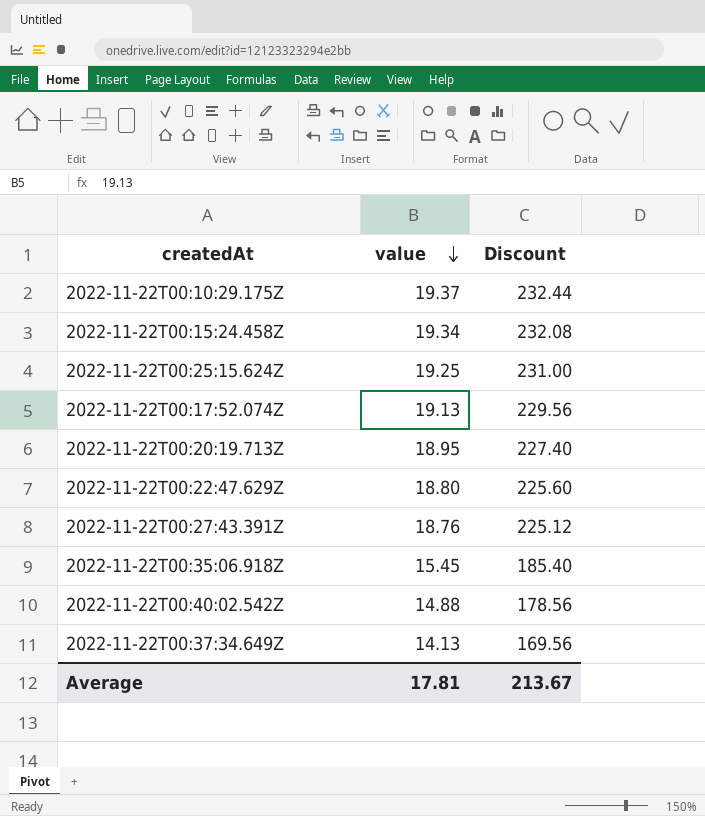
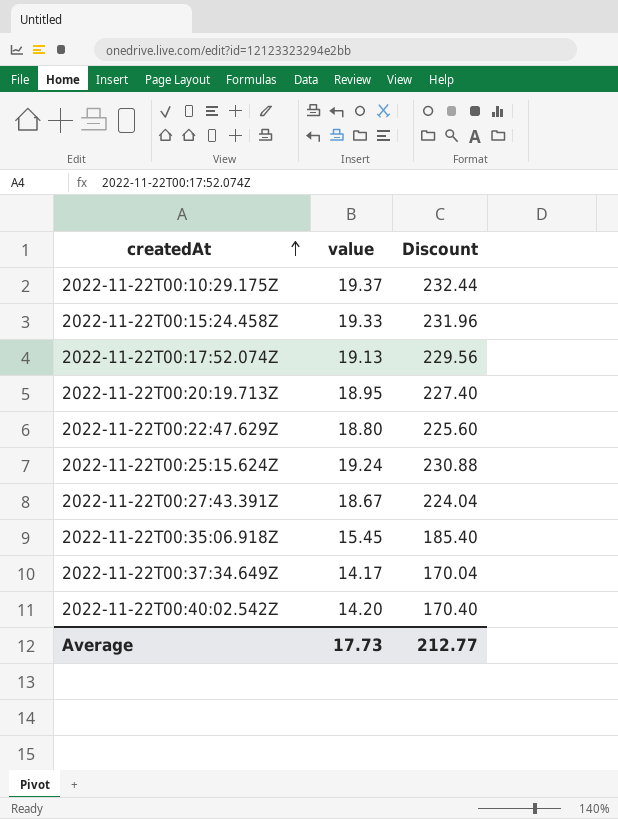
row order: value descending -> createdAt ascending
2022-11-22T00:15:24.458Z | value: 19.34 -> 19.33
2022-11-22T00:15:24.458Z | Discount: 232.08 -> 231.96
2022-11-22T00:25:15.624Z | value: 19.25 -> 19.24
2022-11-22T00:25:15.624Z | Discount: 231.00 -> 230.88
2022-11-22T00:27:43.391Z | value: 18.76 -> 18.67
2022-11-22T00:27:43.391Z | Discount: 225.12 -> 224.04
2022-11-22T00:37:34.649Z | value: 14.13 -> 14.17
2022-11-22T00:37:34.649Z | Discount: 169.56 -> 170.04
2022-11-22T00:40:02.542Z | value: 14.88 -> 14.20
2022-11-22T00:40:02.542Z | Discount: 178.56 -> 170.40
Average | value: 17.81 -> 17.73
Average | Discount: 213.67 -> 212.77

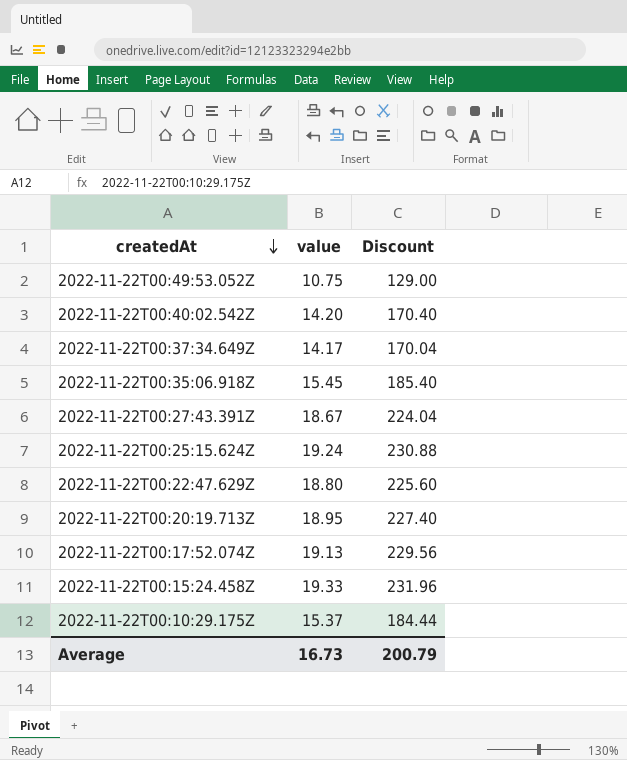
row order: createdAt ascending -> createdAt descending
row 2022-11-22T00:49:53.052Z: none -> 10.75 | 129.00
2022-11-22T00:10:29.175Z | value: 19.37 -> 15.37
2022-11-22T00:10:29.175Z | Discount: 232.44 -> 184.44
Average | value: 17.73 -> 16.73
Average | Discount: 212.77 -> 200.79

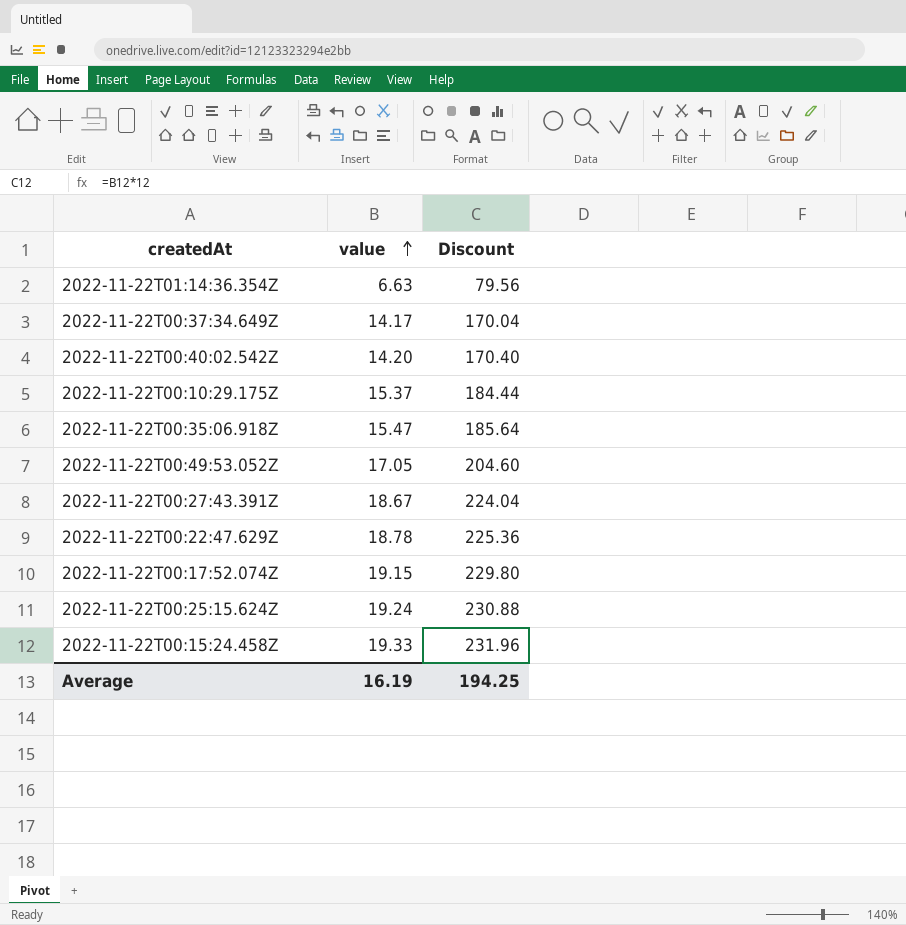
row order: createdAt descending -> value ascending
row 2022-11-22T00:20:19.713Z: 18.95 | 227.40 -> none
row 2022-11-22T01:14:36.354Z: none -> 6.63 | 79.56
2022-11-22T00:35:06.918Z | value: 15.45 -> 15.47
2022-11-22T00:35:06.918Z | Discount: 185.40 -> 185.64
2022-11-22T00:49:53.052Z | value: 10.75 -> 17.05
2022-11-22T00:49:53.052Z | Discount: 129.00 -> 204.60
2022-11-22T00:22:47.629Z | value: 18.80 -> 18.78
2022-11-22T00:22:47.629Z | Discount: 225.60 -> 225.36
2022-11-22T00:17:52.074Z | value: 19.13 -> 19.15
2022-11-22T00:17:52.074Z | Discount: 229.56 -> 229.80
Average | value: 16.73 -> 16.19
Average | Discount: 200.79 -> 194.25

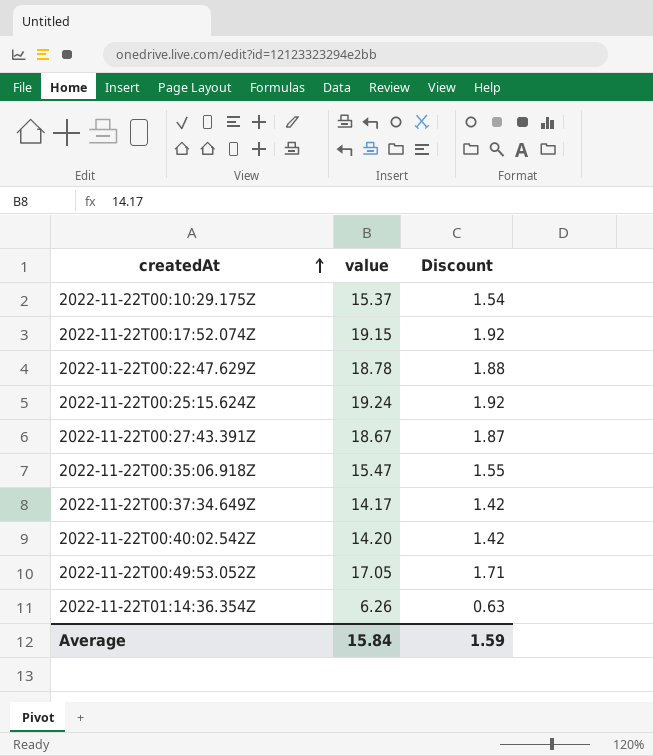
row order: value ascending -> createdAt ascending
column Discount | formula: [value] * 12 -> [value] * 0.1
row 2022-11-22T00:15:24.458Z: 19.33 | 231.96 -> none
2022-11-22T01:14:36.354Z | value: 6.63 -> 6.26
Average | value: 16.19 -> 15.84
Average | Discount: 194.25 -> 1.59

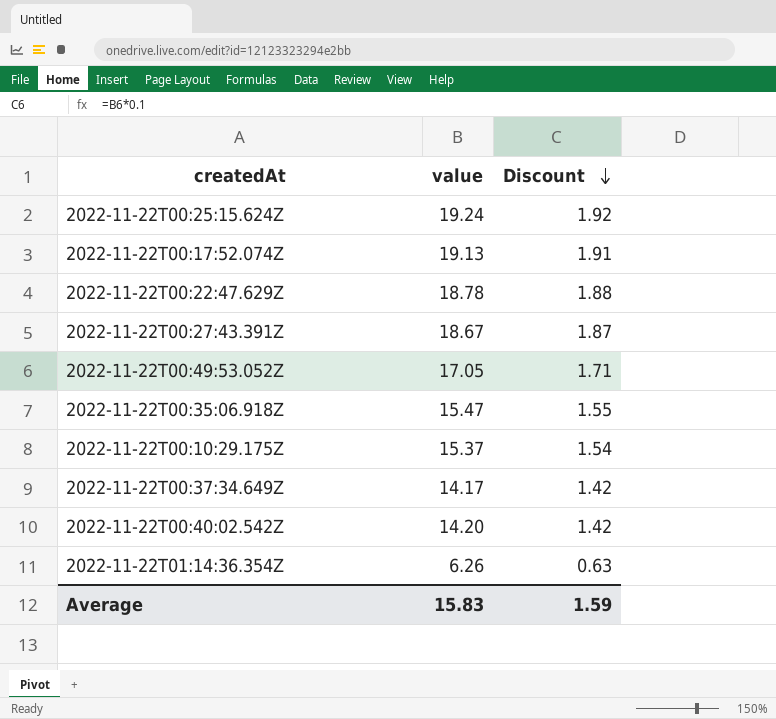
row order: createdAt ascending -> Discount descending
2022-11-22T00:17:52.074Z | value: 19.15 -> 19.13
2022-11-22T00:17:52.074Z | Discount: 1.92 -> 1.91
Average | value: 15.84 -> 15.83

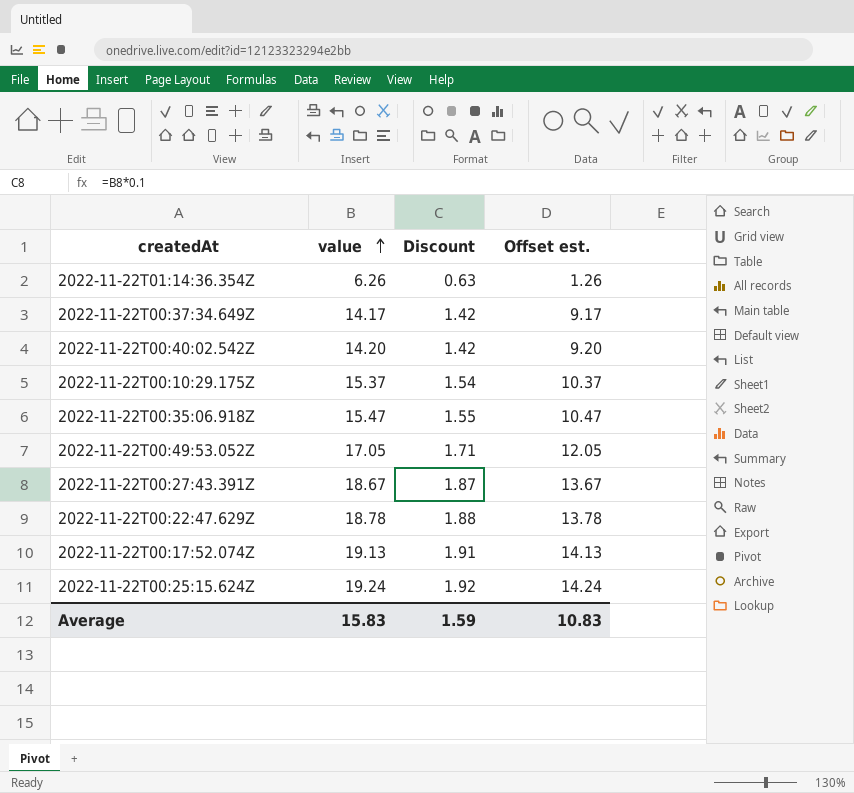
row order: Discount descending -> value ascending
column Offset est. | formula: none -> [value] - 5

